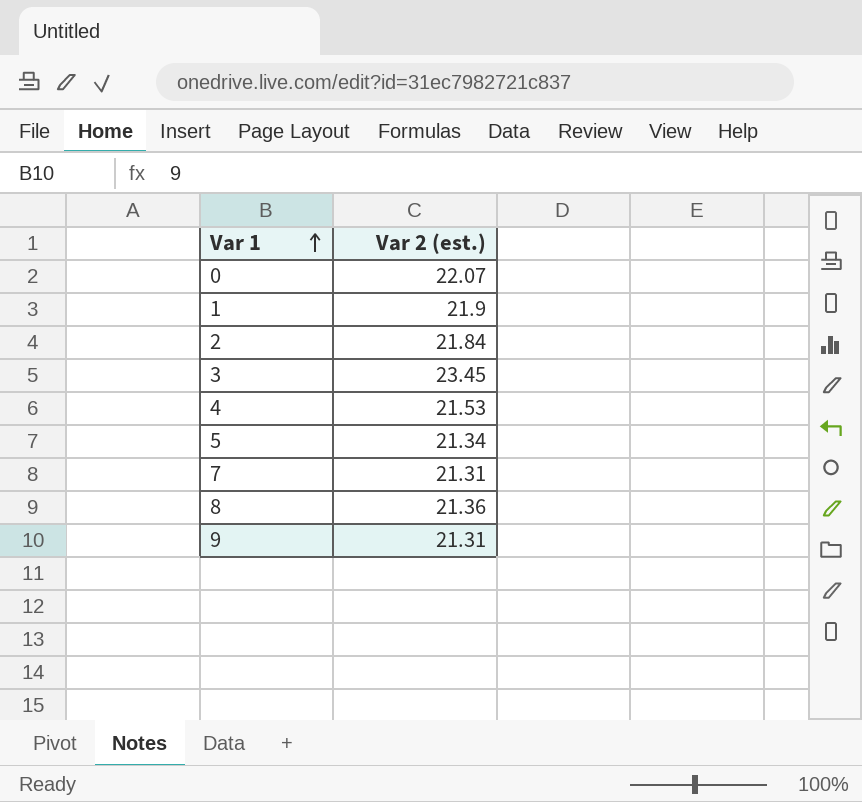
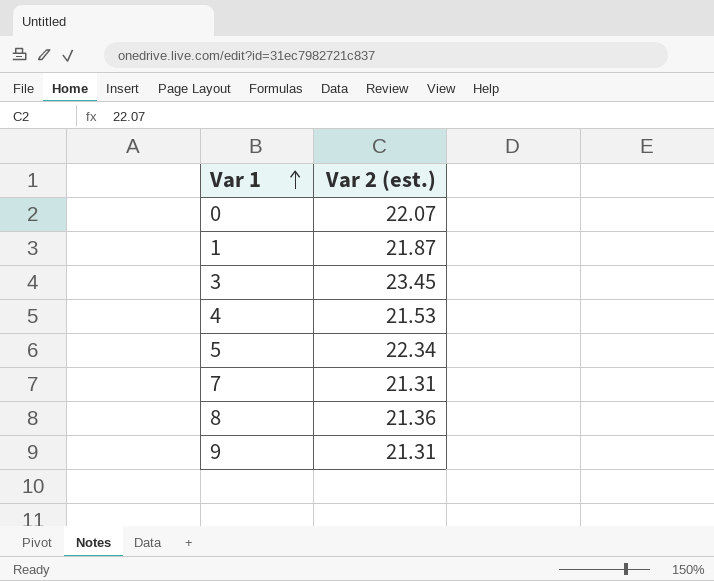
row 2: 21.84 -> none
1 | Var 2 (est.): 21.9 -> 21.87
5 | Var 2 (est.): 21.34 -> 22.34

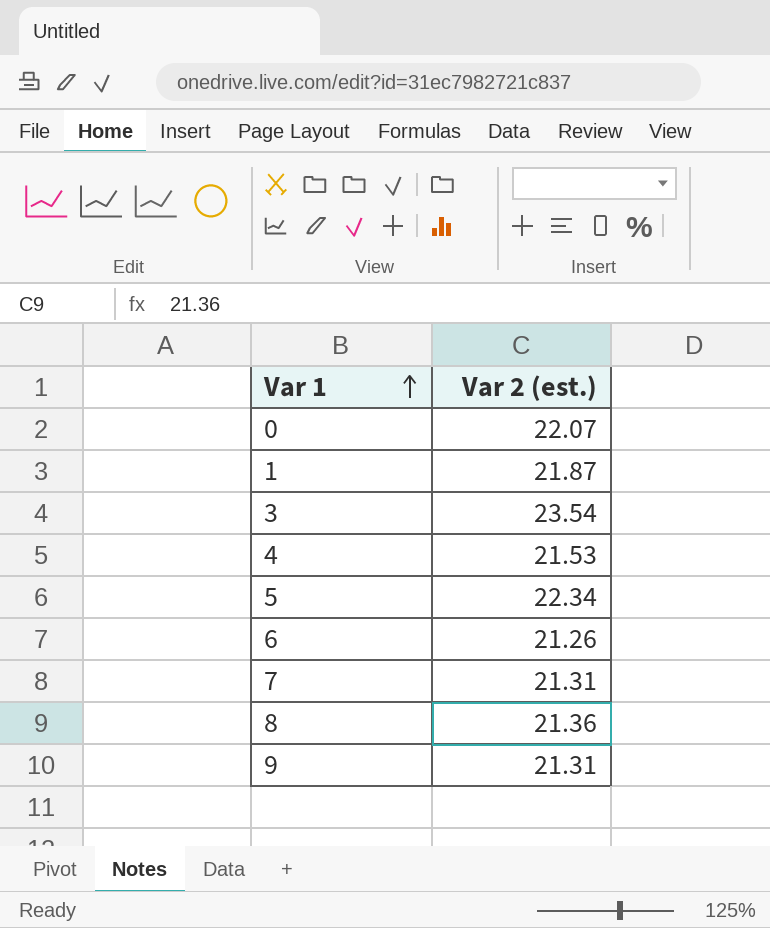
3 | Var 2 (est.): 23.45 -> 23.54
row 6: none -> 21.26

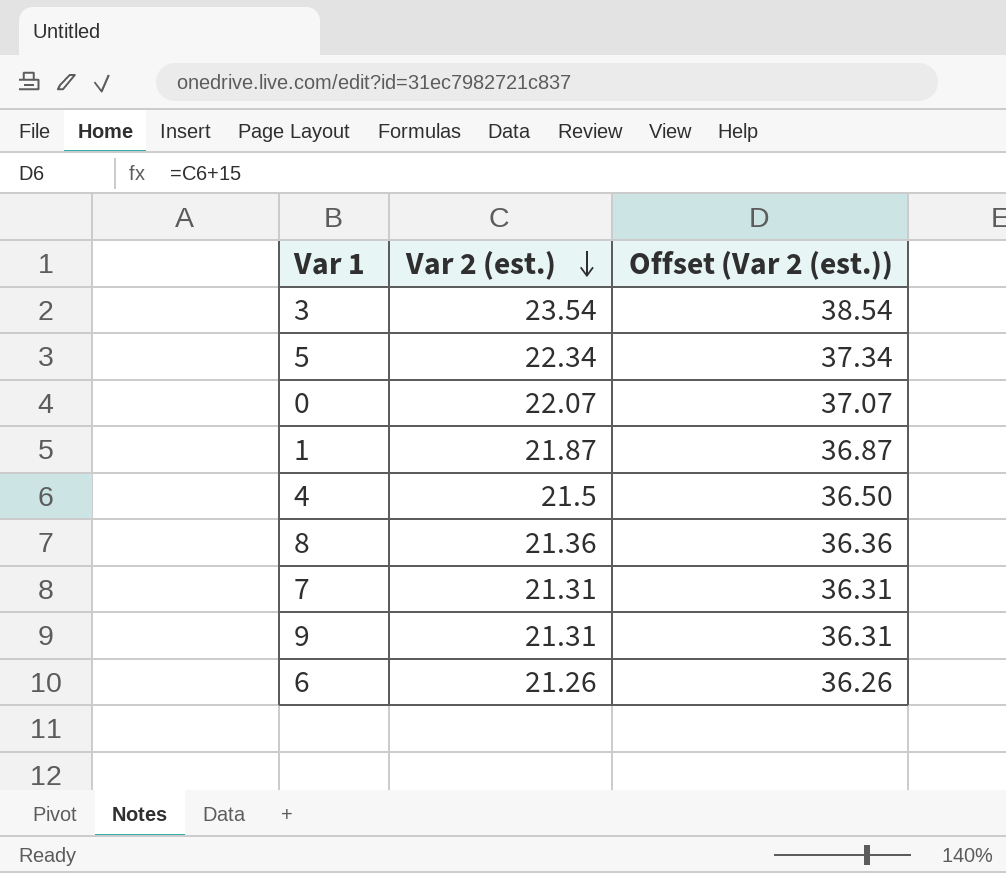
row order: Var 1 ascending -> Var 2 (est.) descending
column Offset (Var 2 (est.)) | formula: none -> [Var 2 (est.)] + 15
4 | Var 2 (est.): 21.53 -> 21.5

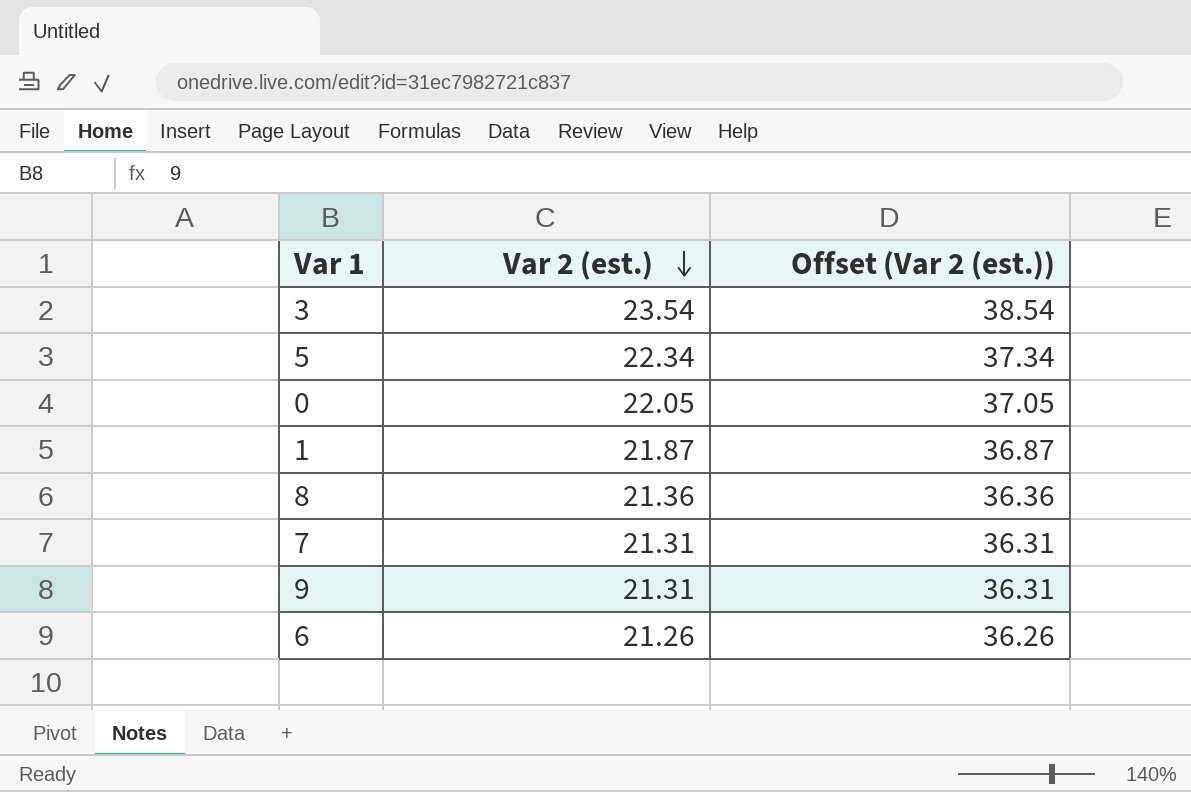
row 4: 21.5 | 36.50 -> none
0 | Var 2 (est.): 22.07 -> 22.05
0 | Offset (Var 2 (est.)): 37.07 -> 37.05

